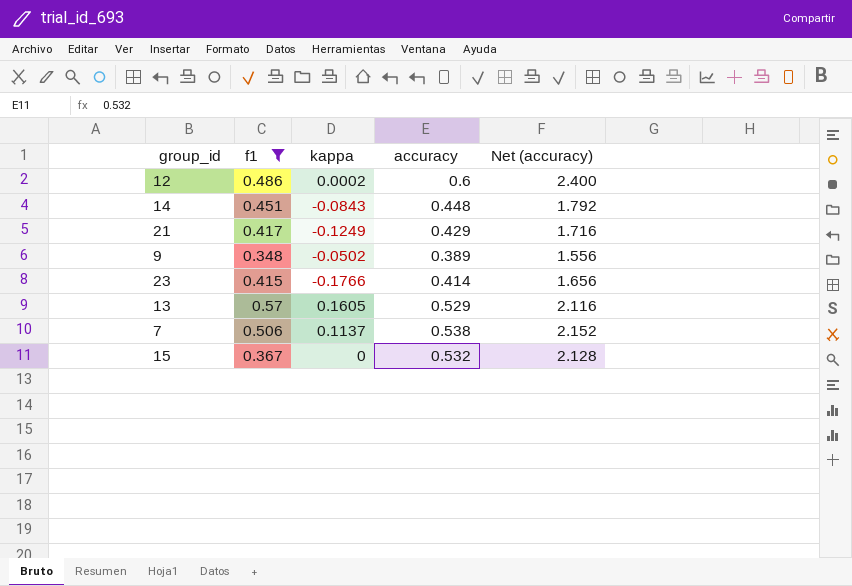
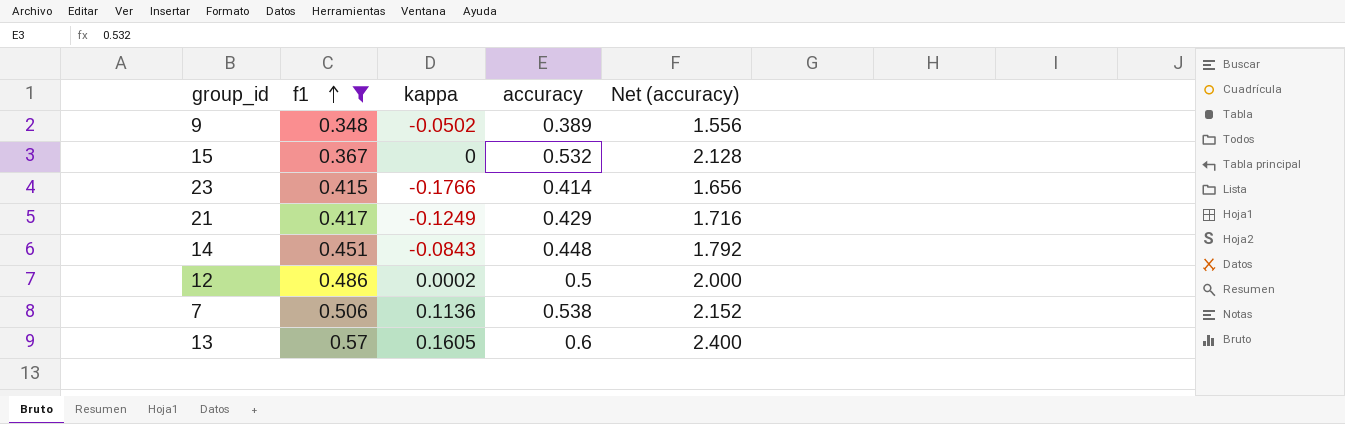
row order: none -> f1 ascending
12 | accuracy: 0.6 -> 0.5
12 | Net (accuracy): 2.400 -> 2.000
7 | kappa: 0.1137 -> 0.1136
13 | accuracy: 0.529 -> 0.6
13 | Net (accuracy): 2.116 -> 2.400

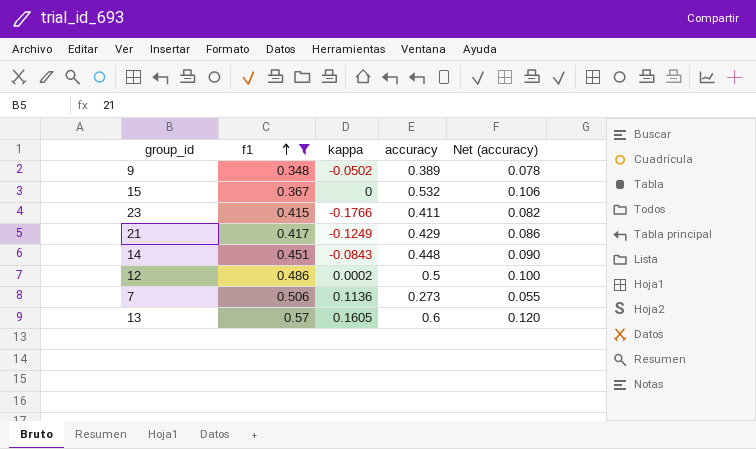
column Net (accuracy) | formula: [accuracy] * 4 -> [accuracy] * 0.2
23 | accuracy: 0.414 -> 0.411
7 | accuracy: 0.538 -> 0.273

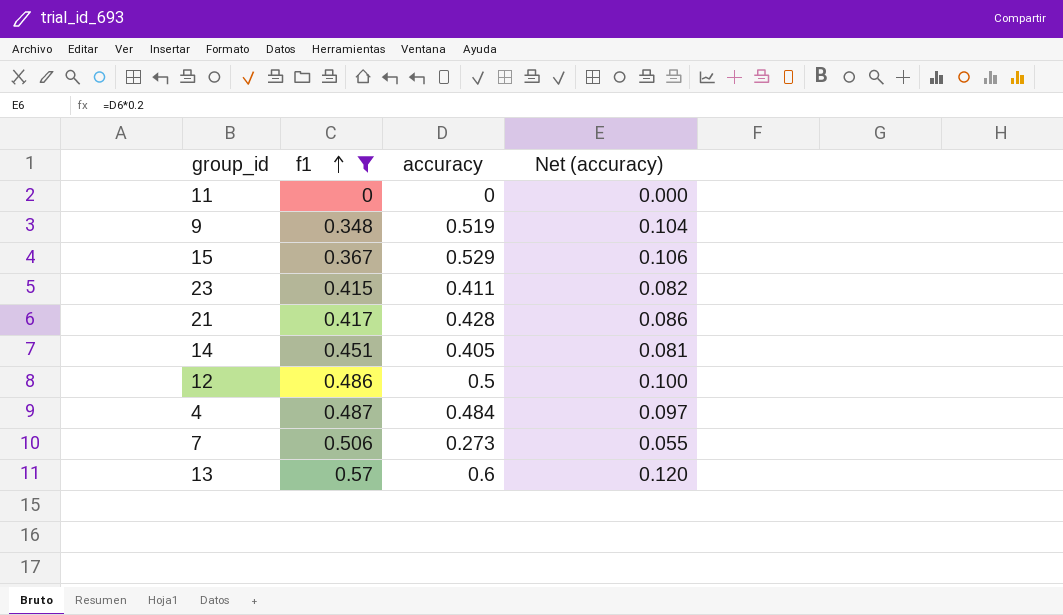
column kappa | position: 3 -> none
row 11: none -> 0 | 0 | 0.000
9 | accuracy: 0.389 -> 0.519
9 | Net (accuracy): 0.078 -> 0.104
15 | accuracy: 0.532 -> 0.529
21 | accuracy: 0.429 -> 0.428
14 | accuracy: 0.448 -> 0.405
14 | Net (accuracy): 0.090 -> 0.081
row 4: none -> 0.487 | 0.484 | 0.097

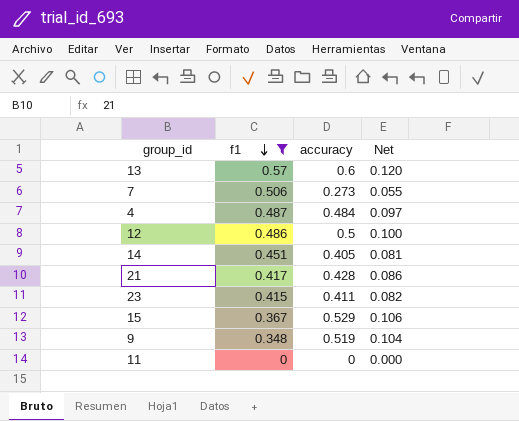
row order: f1 ascending -> f1 descending
column name: Net (accuracy) -> Net

